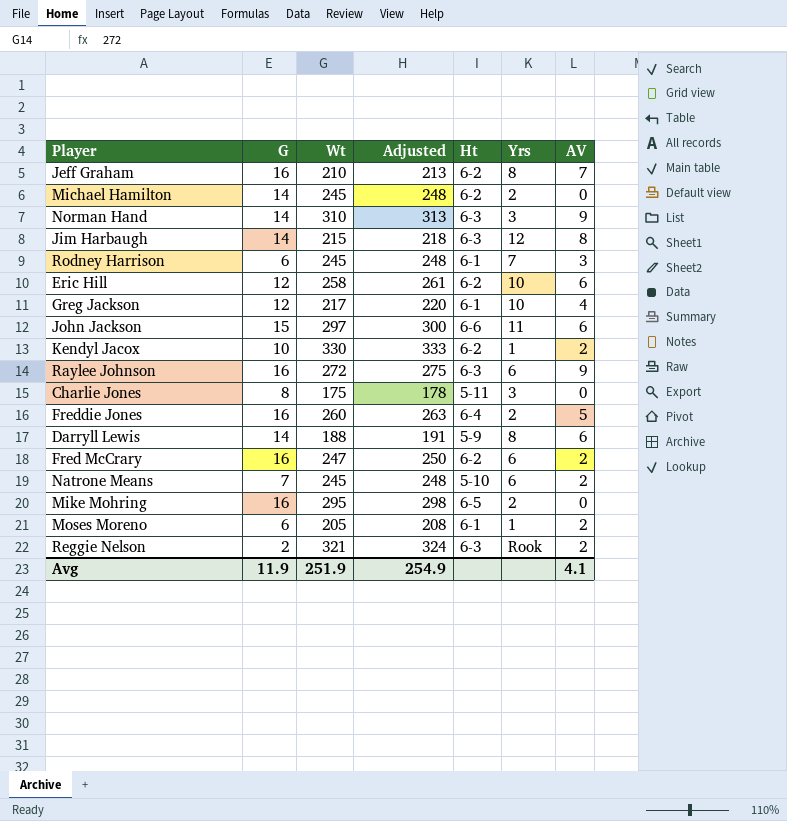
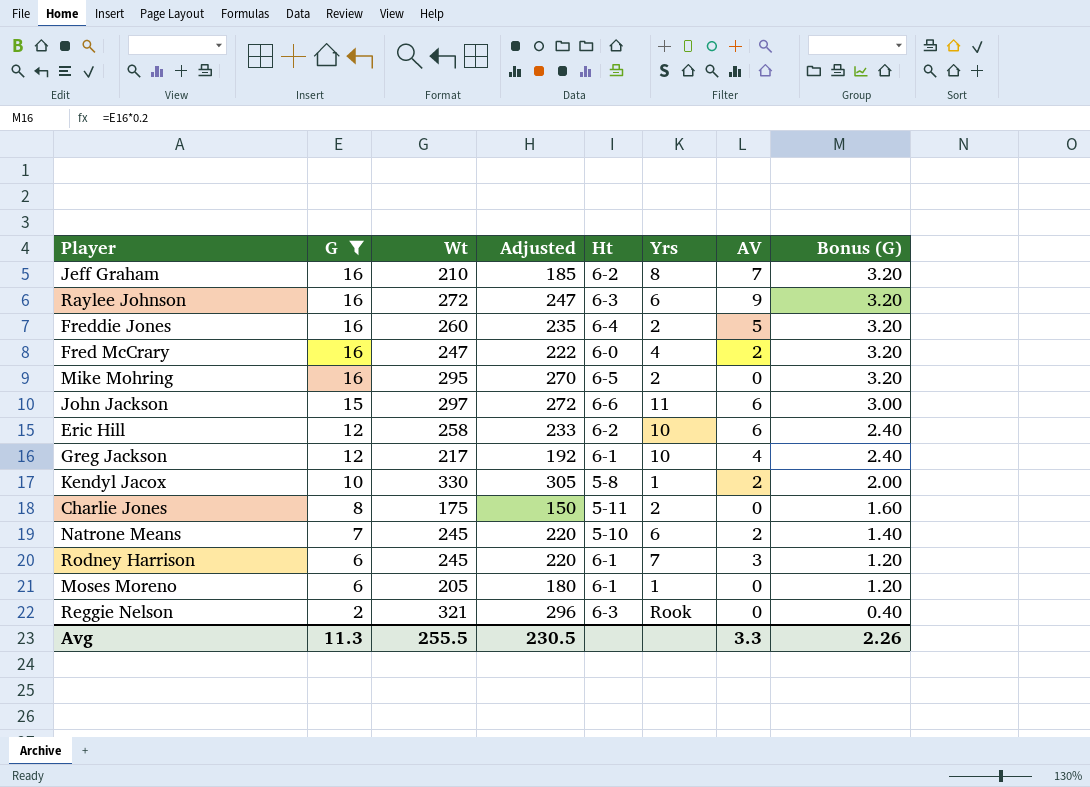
filter: none -> G != 14
row order: none -> G descending
column Adjusted | formula: [Wt] + 3 -> [Wt] - 25
column Bonus (G) | formula: none -> [G] * 0.2
Fred McCrary | Ht: 6-2 -> 6-0
Fred McCrary | Yrs: 6 -> 4
Kendyl Jacox | Ht: 6-2 -> 5-8
Charlie Jones | Yrs: 3 -> 2
Moses Moreno | AV: 2 -> 0
Reggie Nelson | AV: 2 -> 0
Avg | G: 11.9 -> 11.3
Avg | Wt: 251.9 -> 255.5
Avg | Adjusted: 254.9 -> 230.5
Avg | AV: 4.1 -> 3.3

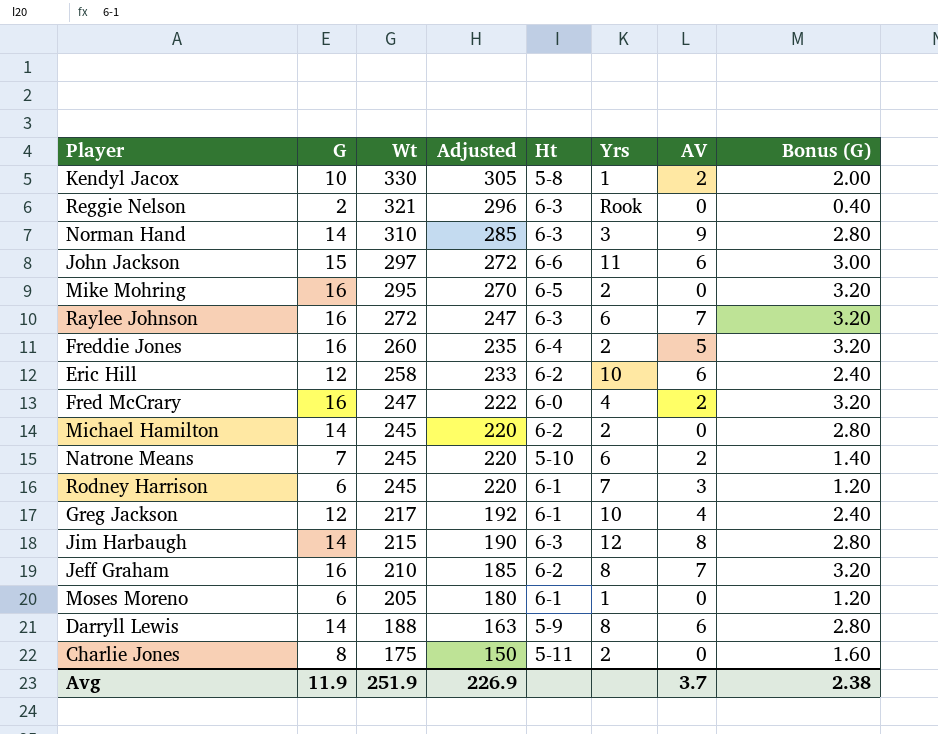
filter: G != 14 -> none
row order: G descending -> Wt descending
Raylee Johnson | AV: 9 -> 7
Avg | G: 11.3 -> 11.9
Avg | Wt: 255.5 -> 251.9
Avg | Adjusted: 230.5 -> 226.9
Avg | AV: 3.3 -> 3.7
Avg | Bonus (G): 2.26 -> 2.38

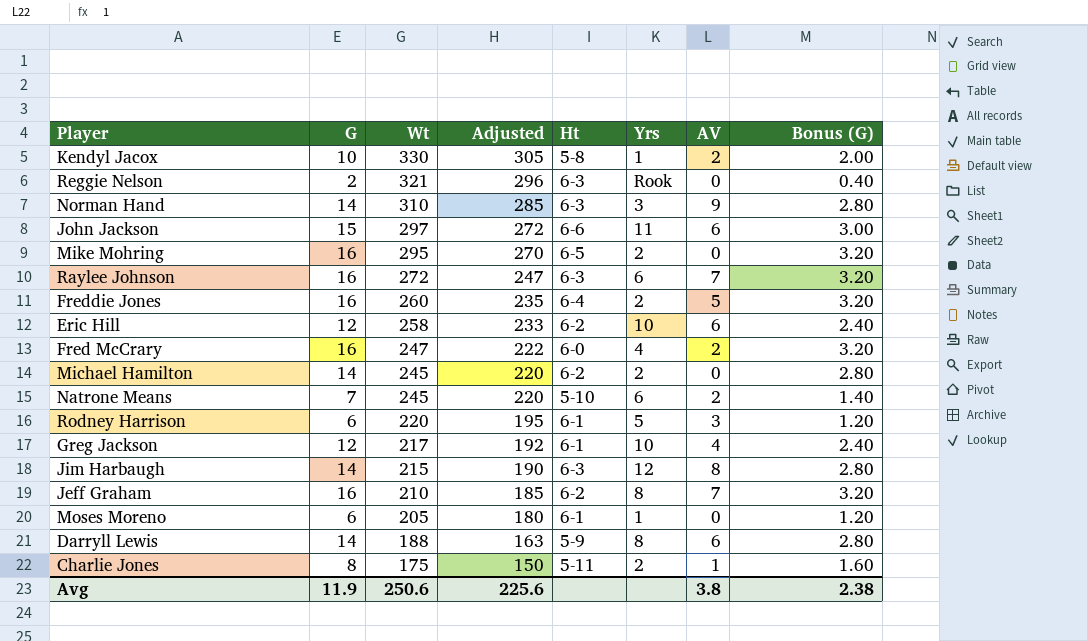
Rodney Harrison | Wt: 245 -> 220
Rodney Harrison | Adjusted: 220 -> 195
Rodney Harrison | Yrs: 7 -> 5
Charlie Jones | AV: 0 -> 1
Avg | Wt: 251.9 -> 250.6
Avg | Adjusted: 226.9 -> 225.6
Avg | AV: 3.7 -> 3.8

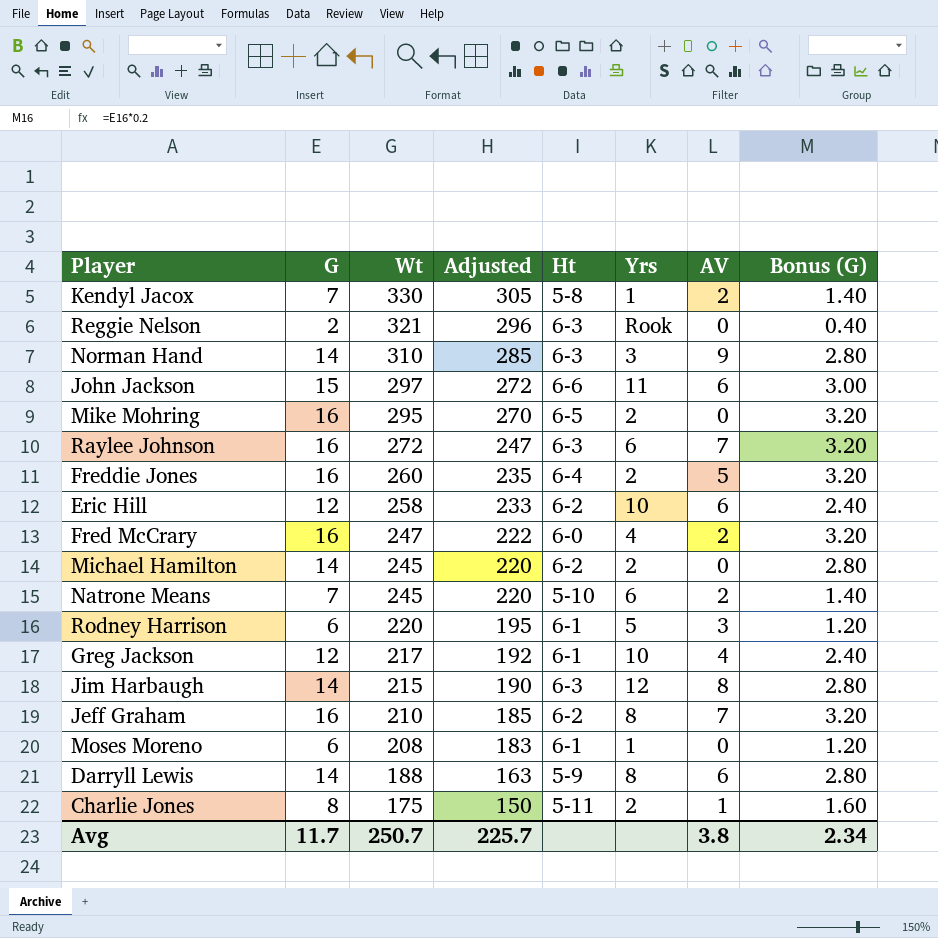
Kendyl Jacox | G: 10 -> 7
Kendyl Jacox | Bonus (G): 2.00 -> 1.40
Moses Moreno | Wt: 205 -> 208
Moses Moreno | Adjusted: 180 -> 183
Avg | G: 11.9 -> 11.7
Avg | Wt: 250.6 -> 250.7
Avg | Adjusted: 225.6 -> 225.7
Avg | Bonus (G): 2.38 -> 2.34

